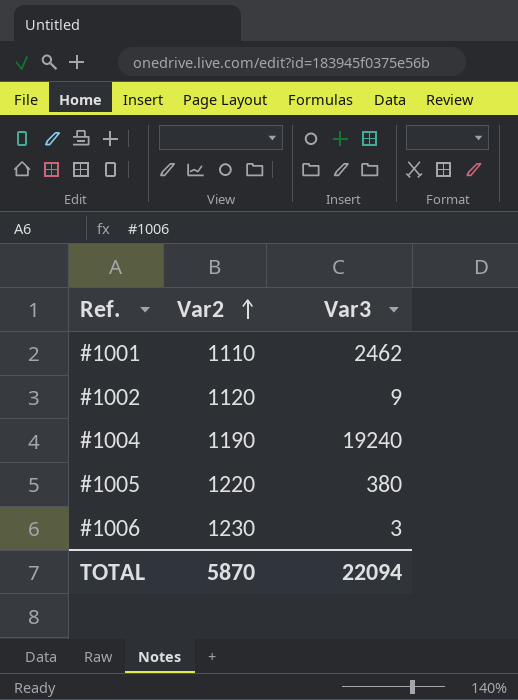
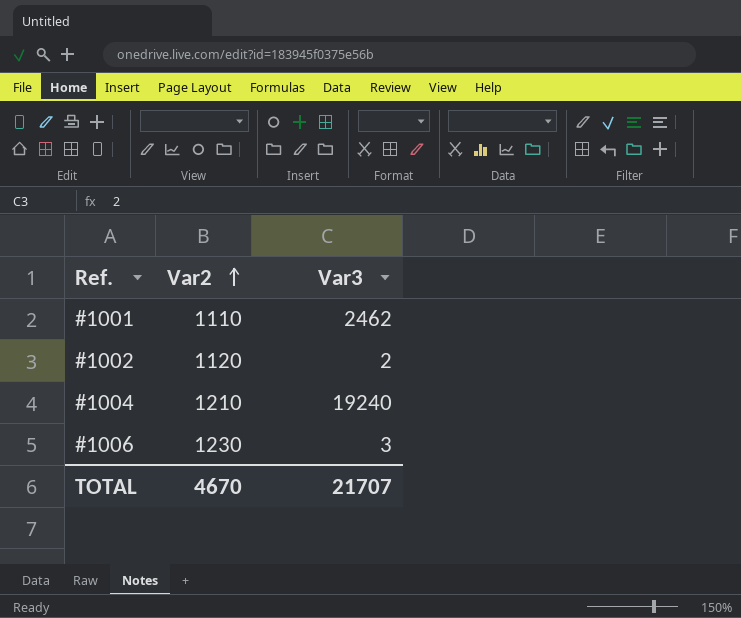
row #1005: 1220 | 380 -> none
#1002 | Var3: 9 -> 2
#1004 | Var2: 1190 -> 1210
TOTAL | Var2: 5870 -> 4670
TOTAL | Var3: 22094 -> 21707

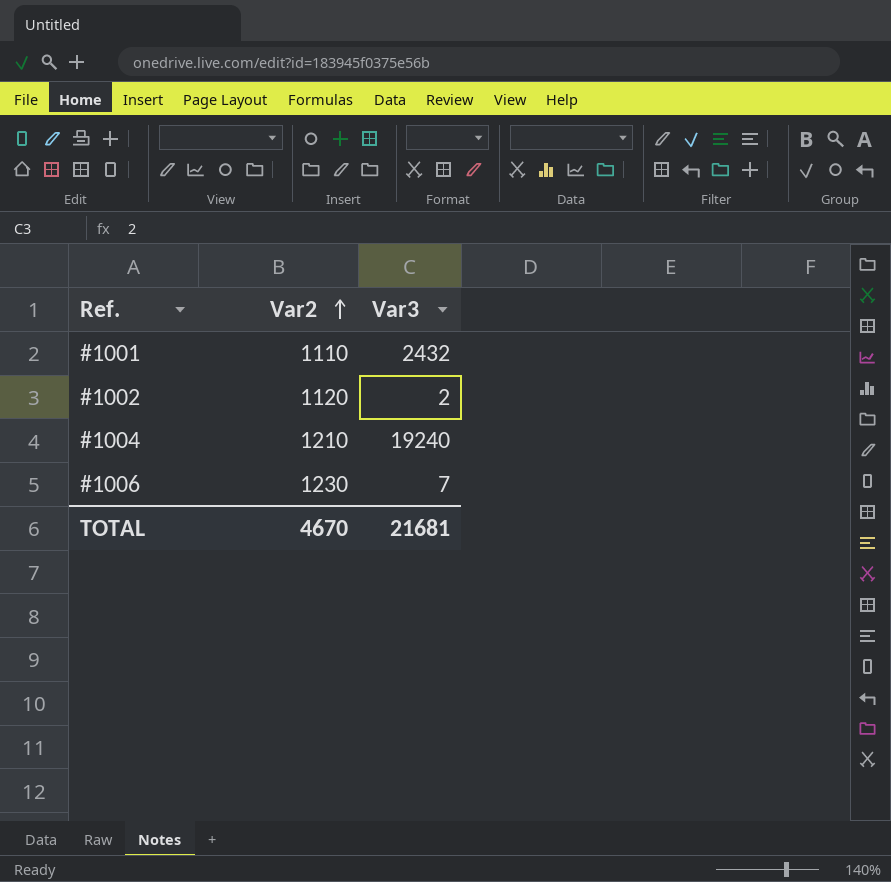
#1001 | Var3: 2462 -> 2432
#1006 | Var3: 3 -> 7
TOTAL | Var3: 21707 -> 21681

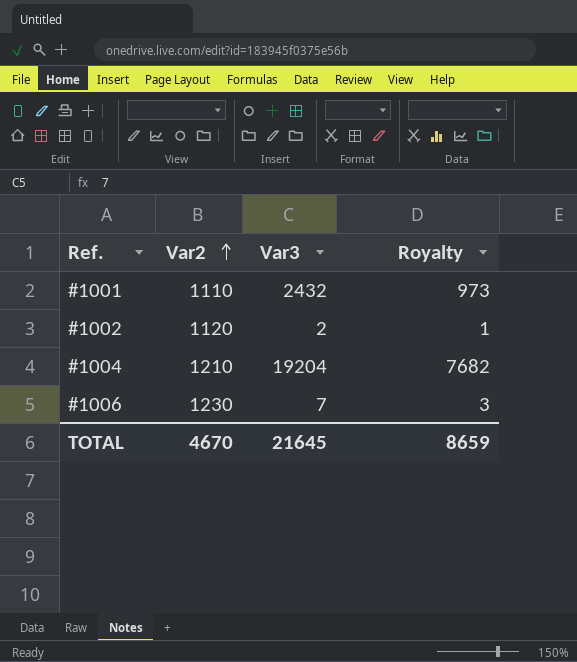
column Royalty | formula: none -> [Var3] * 0.4
#1004 | Var3: 19240 -> 19204
TOTAL | Var3: 21681 -> 21645

